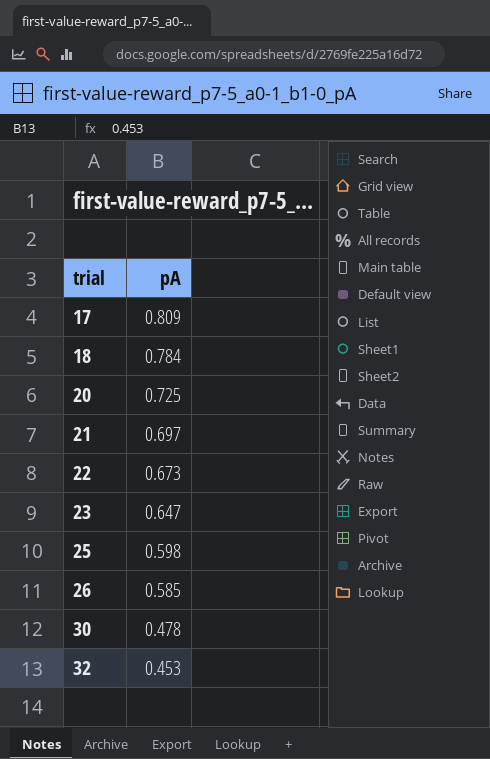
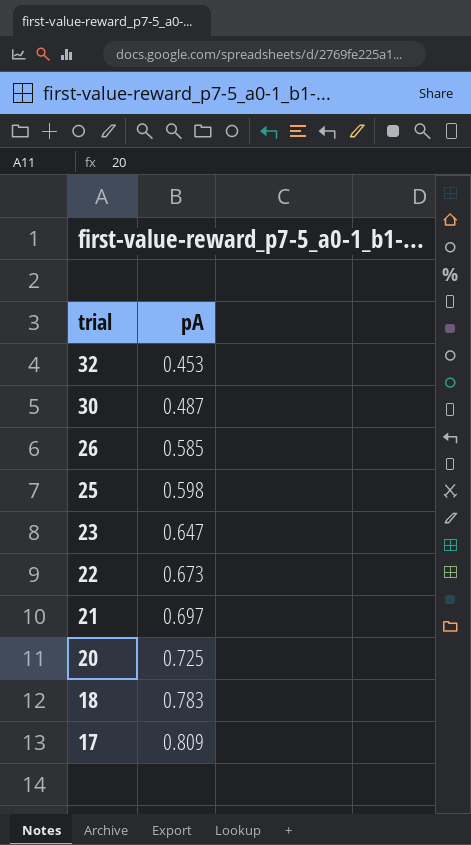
row order: trial ascending -> trial descending
30 | pA: 0.478 -> 0.487
18 | pA: 0.784 -> 0.783

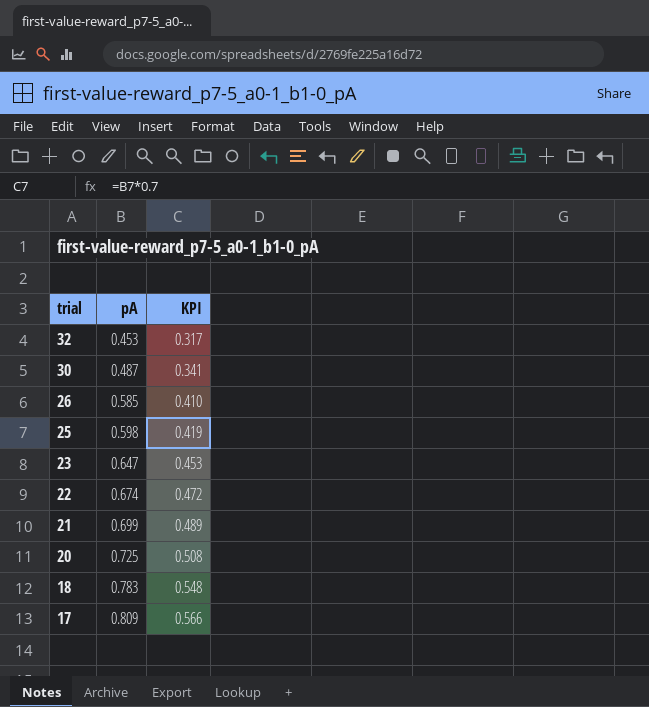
column KPI | formula: none -> [pA] * 0.7
22 | pA: 0.673 -> 0.674
21 | pA: 0.697 -> 0.699

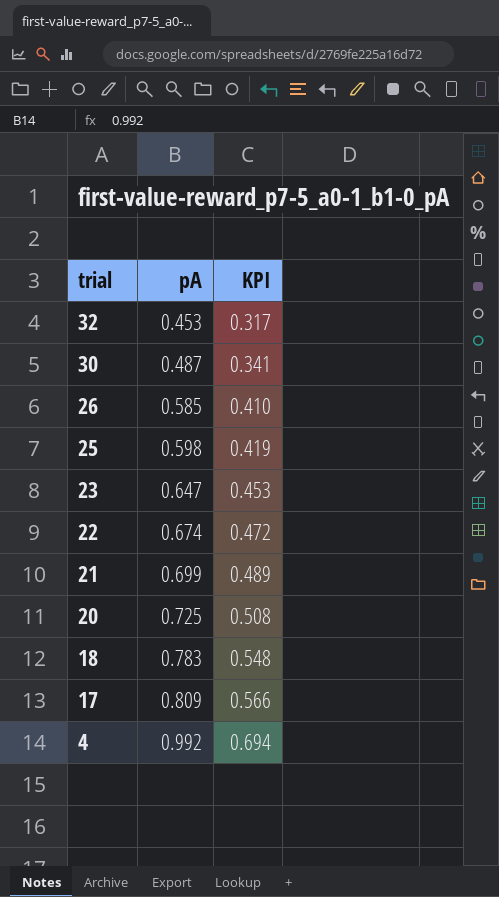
row 4: none -> 0.992 | 0.694

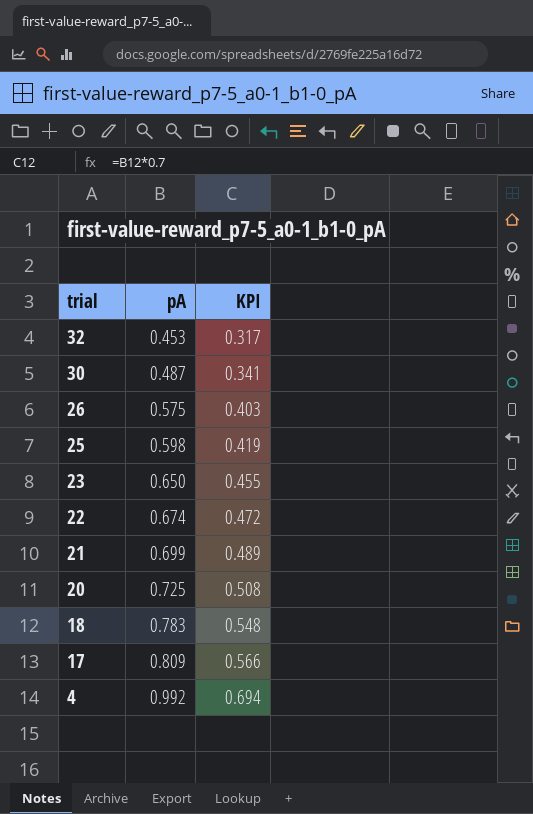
26 | pA: 0.585 -> 0.575
26 | KPI: 0.410 -> 0.403
23 | pA: 0.647 -> 0.650
23 | KPI: 0.453 -> 0.455

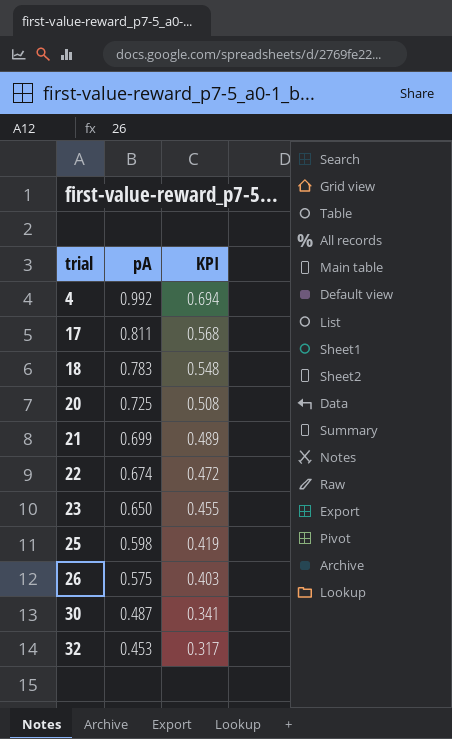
row order: trial descending -> trial ascending
17 | pA: 0.809 -> 0.811
17 | KPI: 0.566 -> 0.568

